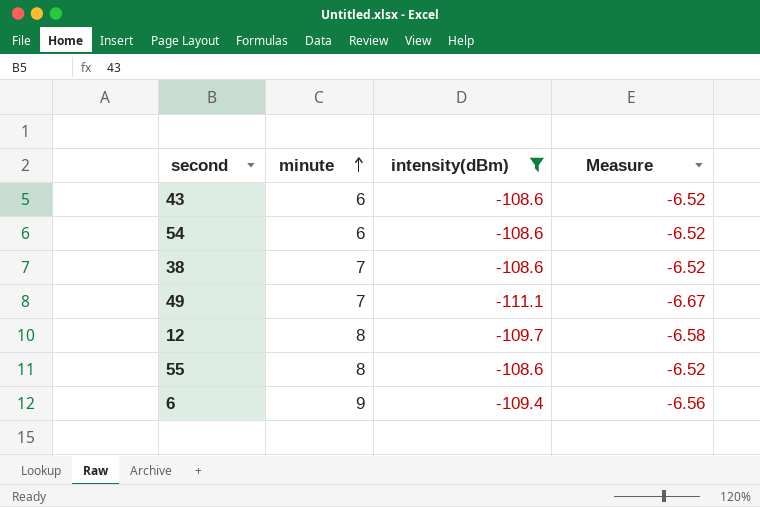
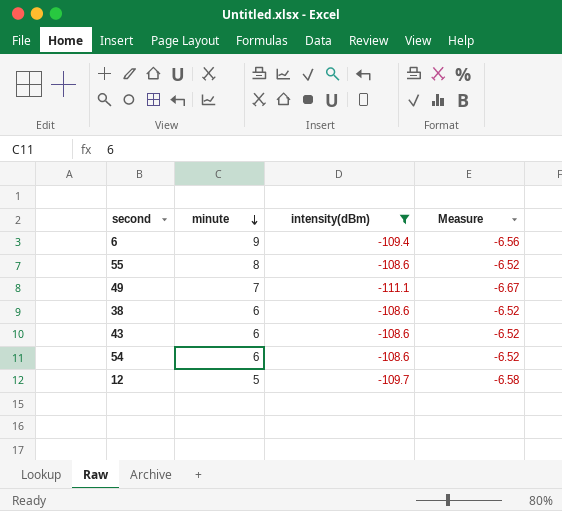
row order: minute ascending -> minute descending
38 | minute: 7 -> 6
12 | minute: 8 -> 5

